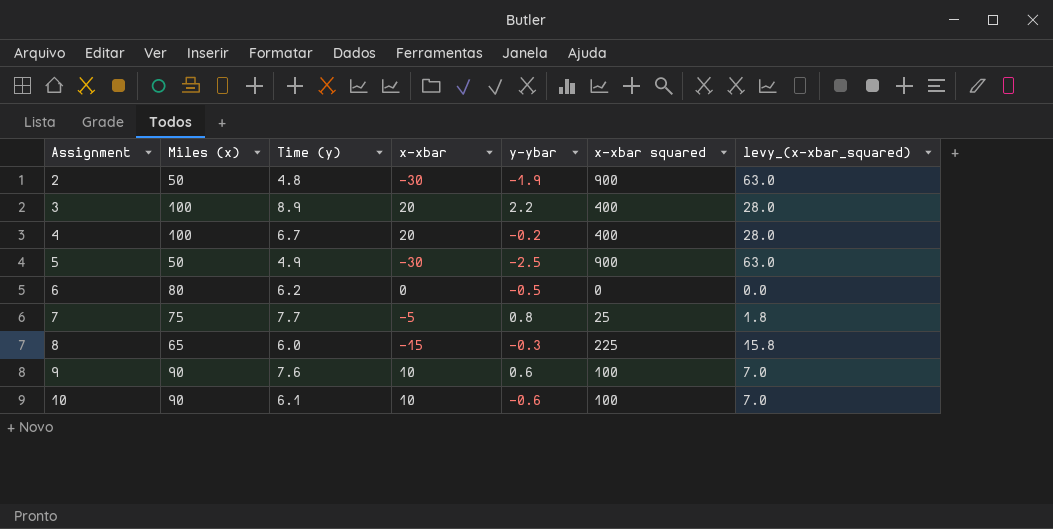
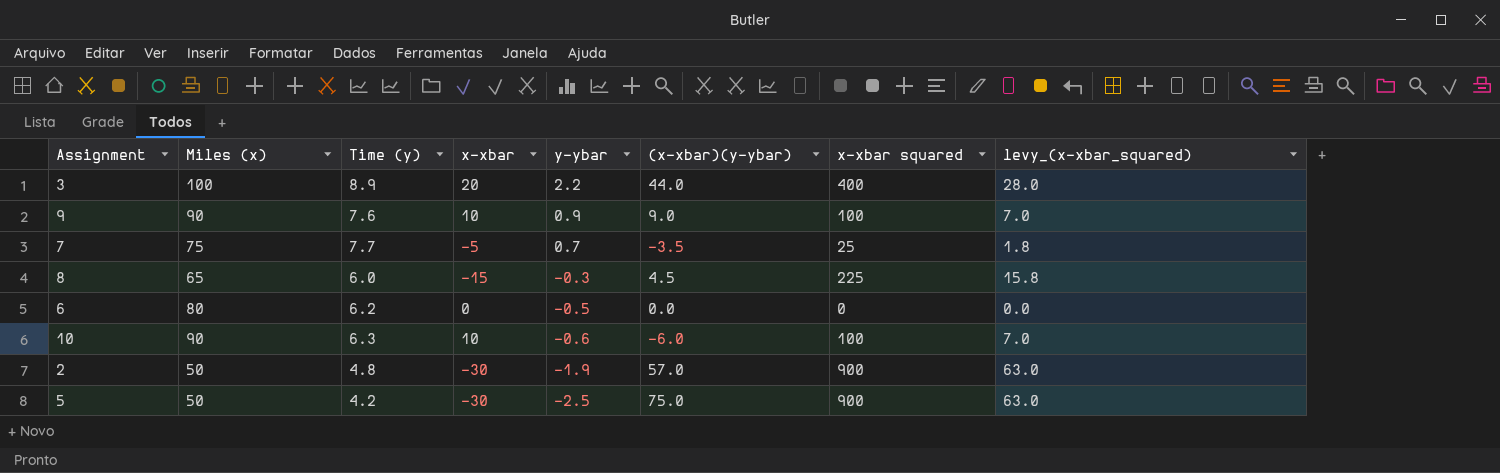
row order: Assignment ascending -> y-ybar descending
column (x-xbar)(y-ybar) | formula: none -> [x-xbar] * [y-ybar]
row 4: 100 | 6.7 | 20 | -0.2 | 400 | 28.0 -> none
9 | y-ybar: 0.6 -> 0.9
7 | y-ybar: 0.8 -> 0.7
10 | Time (y): 6.1 -> 6.3
5 | Time (y): 4.9 -> 4.2

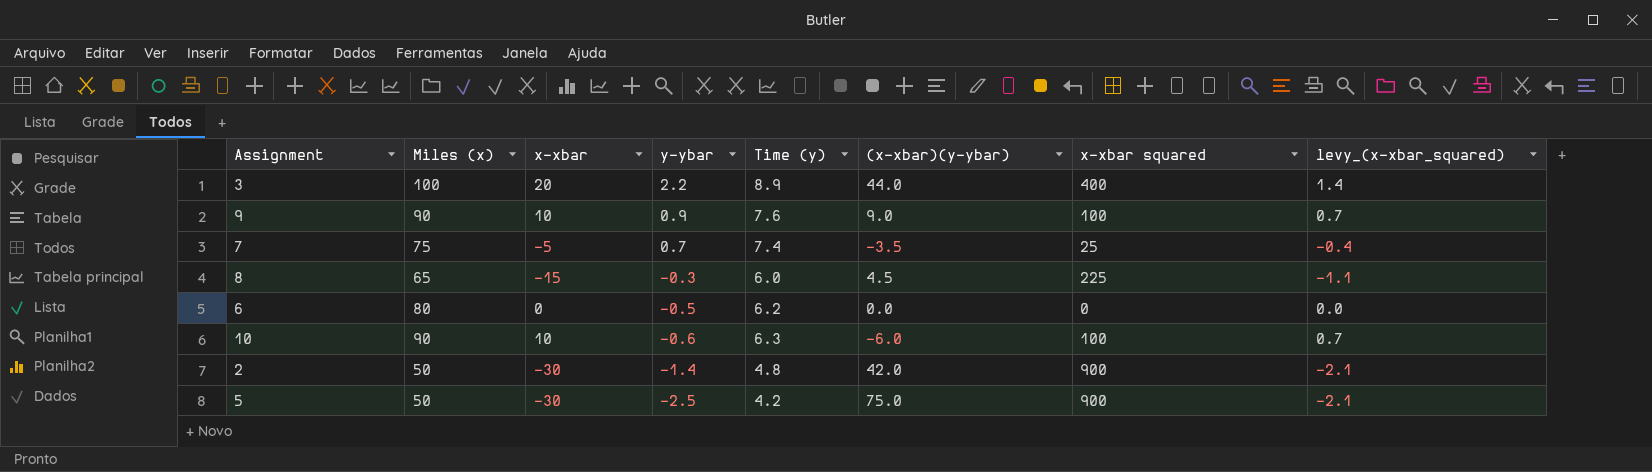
column Time (y) | position: 3 -> 5
column levy_(x-xbar_squared) | formula: [x-xbar squared] * 0.07 -> [x-xbar] * 0.07
7 | Time (y): 7.7 -> 7.4
2 | y-ybar: -1.9 -> -1.4
2 | (x-xbar)(y-ybar): 57.0 -> 42.0

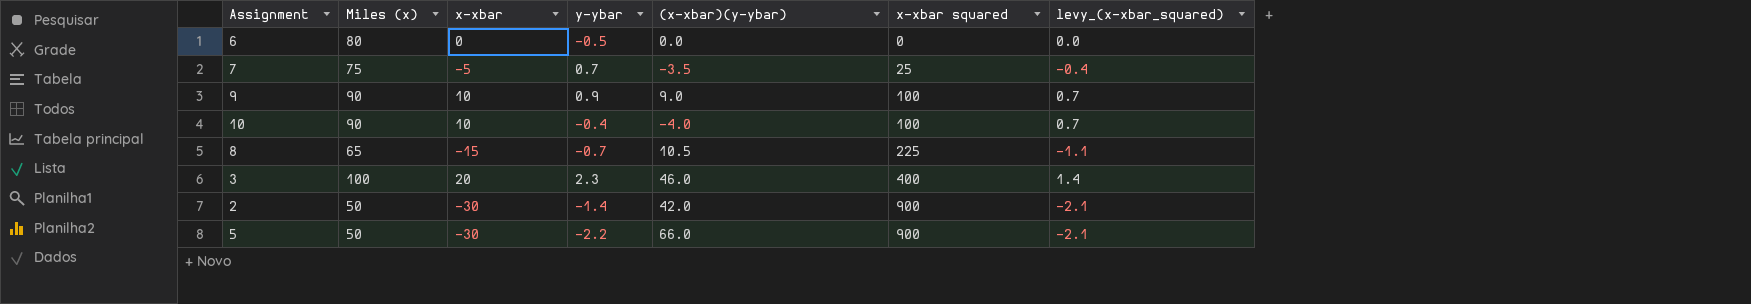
row order: y-ybar descending -> x-xbar squared ascending
column Time (y) | position: 5 -> none
10 | y-ybar: -0.6 -> -0.4
10 | (x-xbar)(y-ybar): -6.0 -> -4.0
8 | y-ybar: -0.3 -> -0.7
8 | (x-xbar)(y-ybar): 4.5 -> 10.5
3 | y-ybar: 2.2 -> 2.3
3 | (x-xbar)(y-ybar): 44.0 -> 46.0
5 | y-ybar: -2.5 -> -2.2
5 | (x-xbar)(y-ybar): 75.0 -> 66.0

